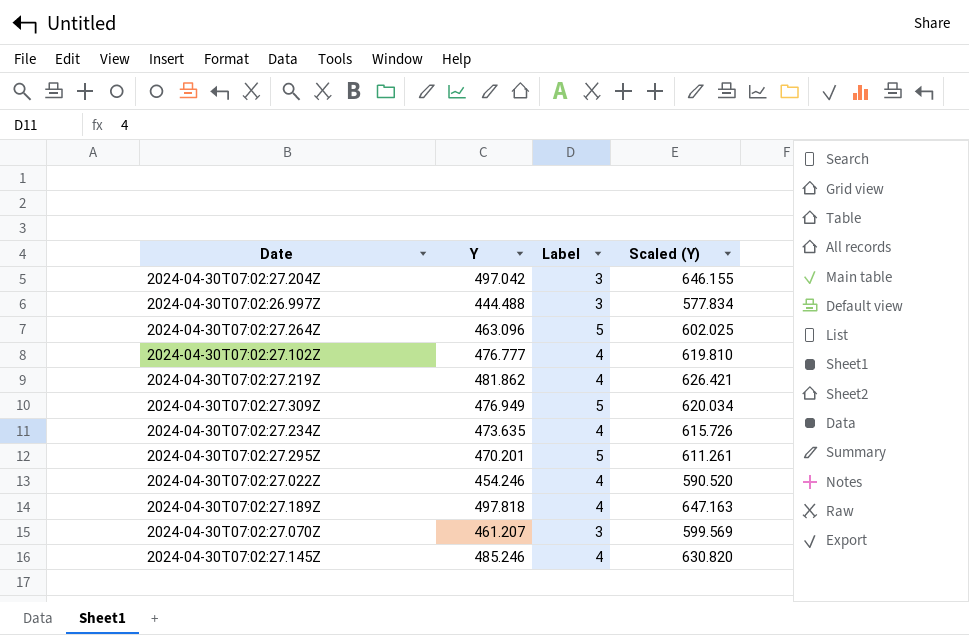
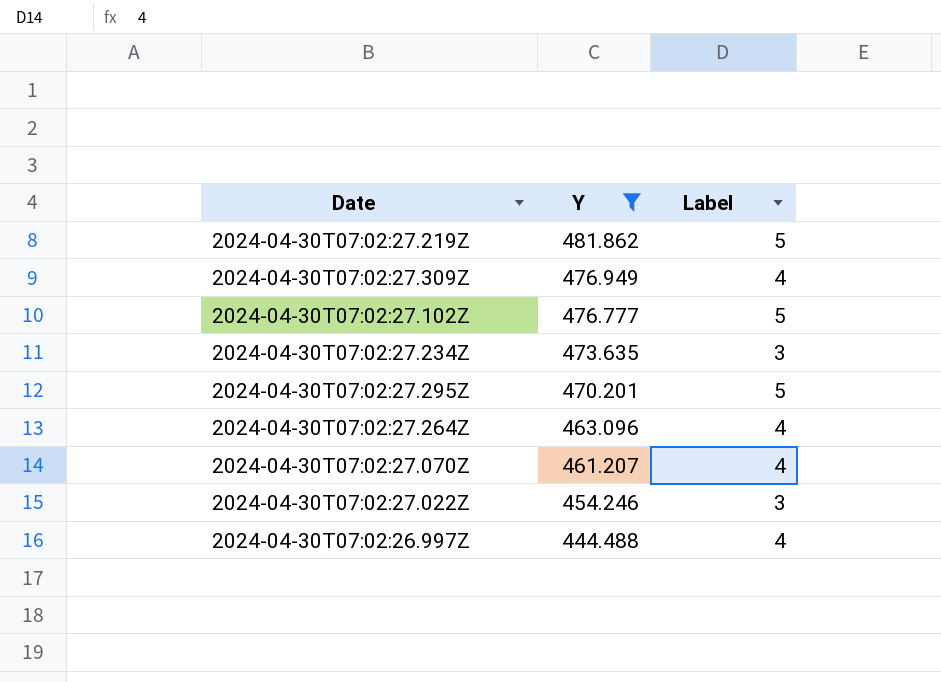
filter: none -> Y <= 481.862
row order: none -> Y descending
column Scaled (Y) | formula: [Y] * 1.3 -> none
2024-04-30T07:02:27.219Z | Label: 4 -> 5
2024-04-30T07:02:27.309Z | Label: 5 -> 4
2024-04-30T07:02:27.102Z | Label: 4 -> 5
2024-04-30T07:02:27.234Z | Label: 4 -> 3
2024-04-30T07:02:27.264Z | Label: 5 -> 4
2024-04-30T07:02:27.070Z | Label: 3 -> 4
2024-04-30T07:02:27.022Z | Label: 4 -> 3
2024-04-30T07:02:26.997Z | Label: 3 -> 4

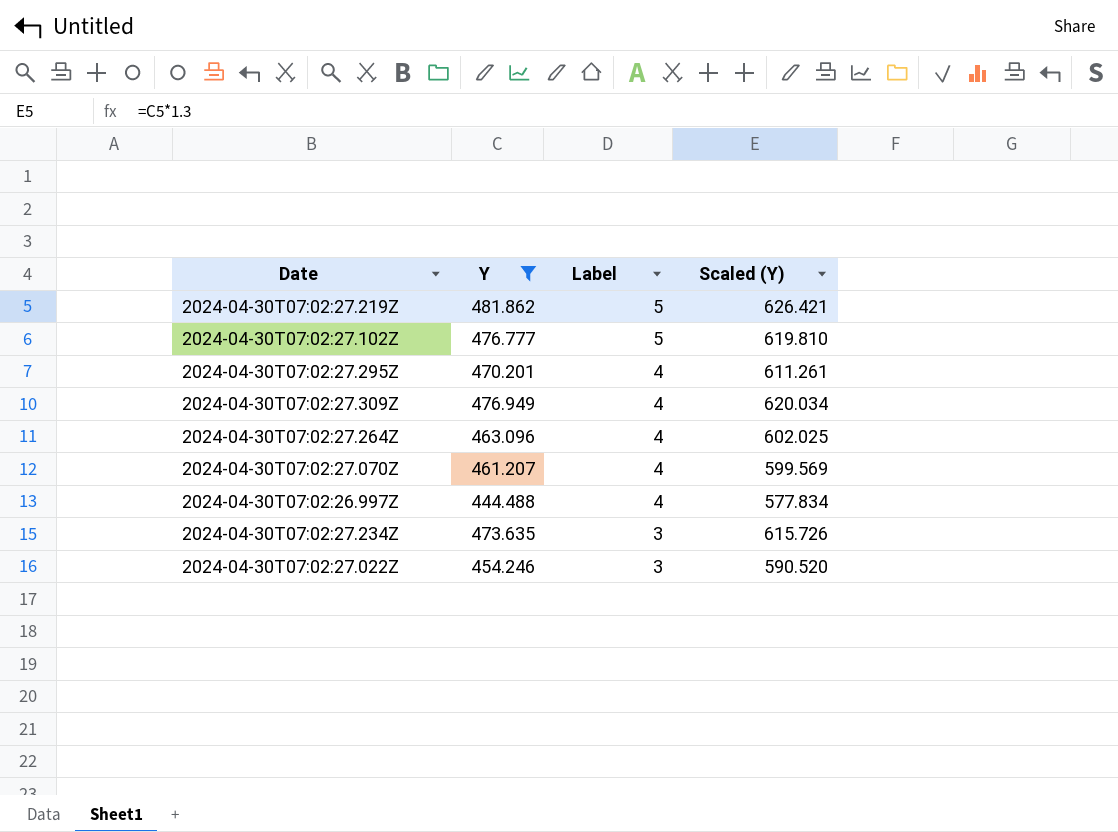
row order: Y descending -> Label descending
column Scaled (Y) | formula: none -> [Y] * 1.3
2024-04-30T07:02:27.295Z | Label: 5 -> 4

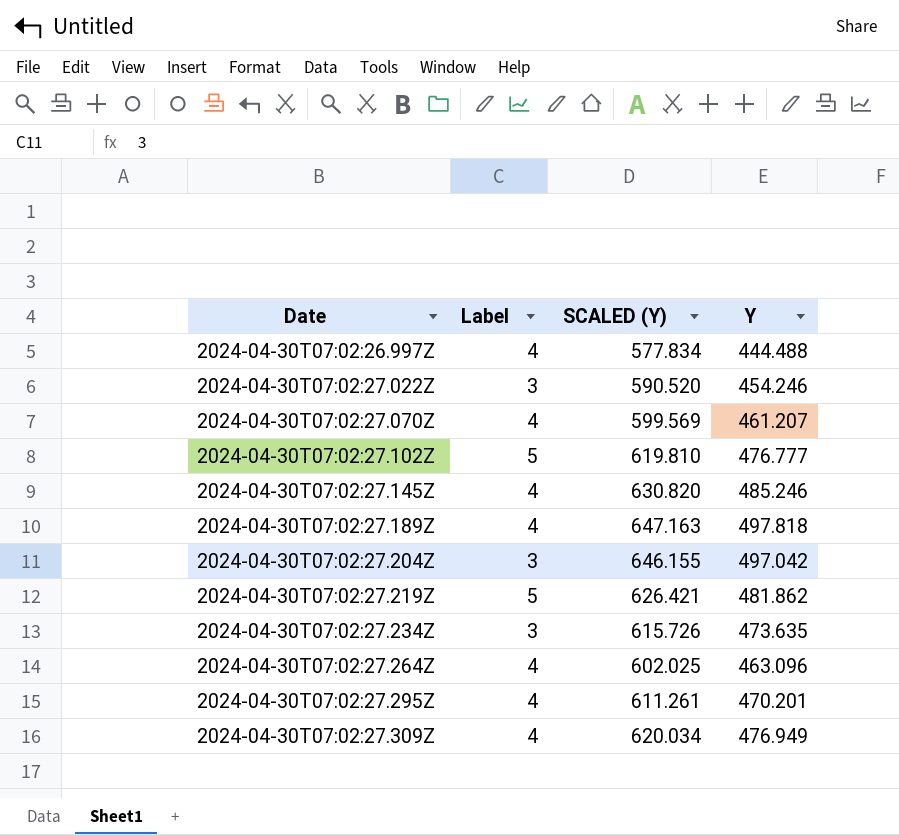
filter: Y <= 481.862 -> none
row order: Label descending -> Date ascending
column name: Scaled (Y) -> SCALED (Y)
column Y | position: 2 -> 4

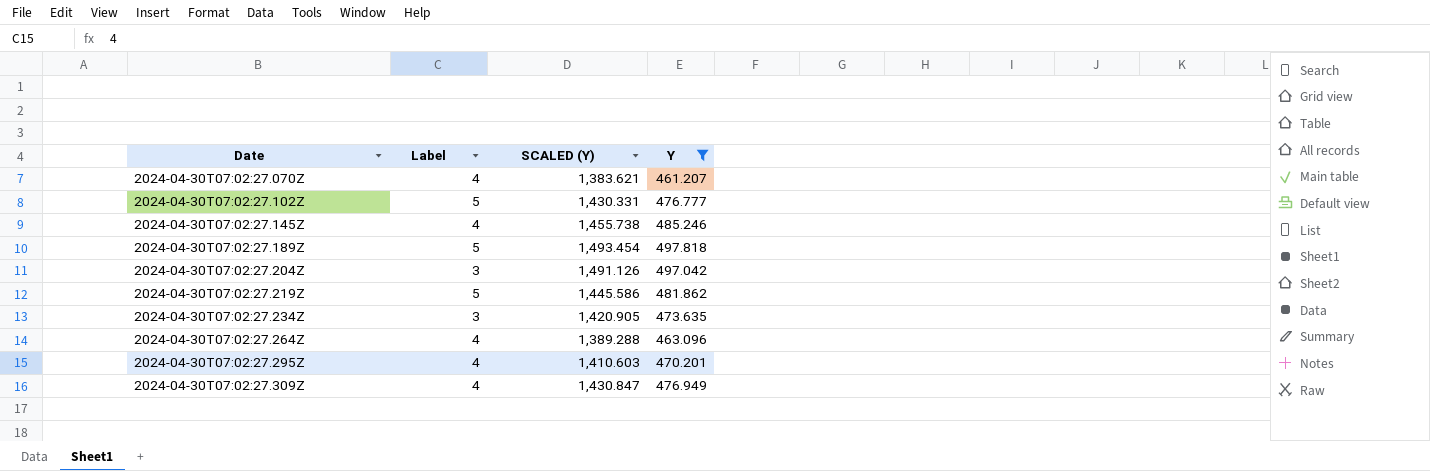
filter: none -> Y >= 461.207
column SCALED (Y) | formula: [Y] * 1.3 -> [Y] * 3
2024-04-30T07:02:27.189Z | Label: 4 -> 5

